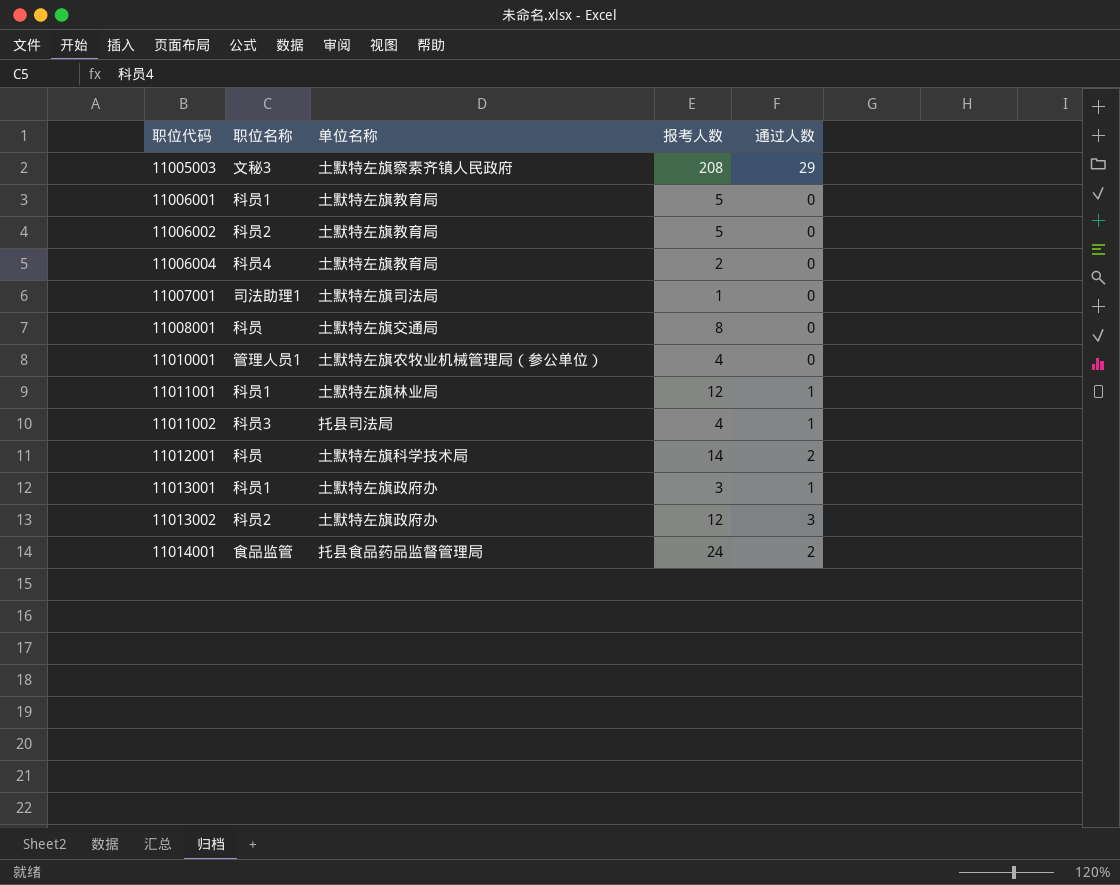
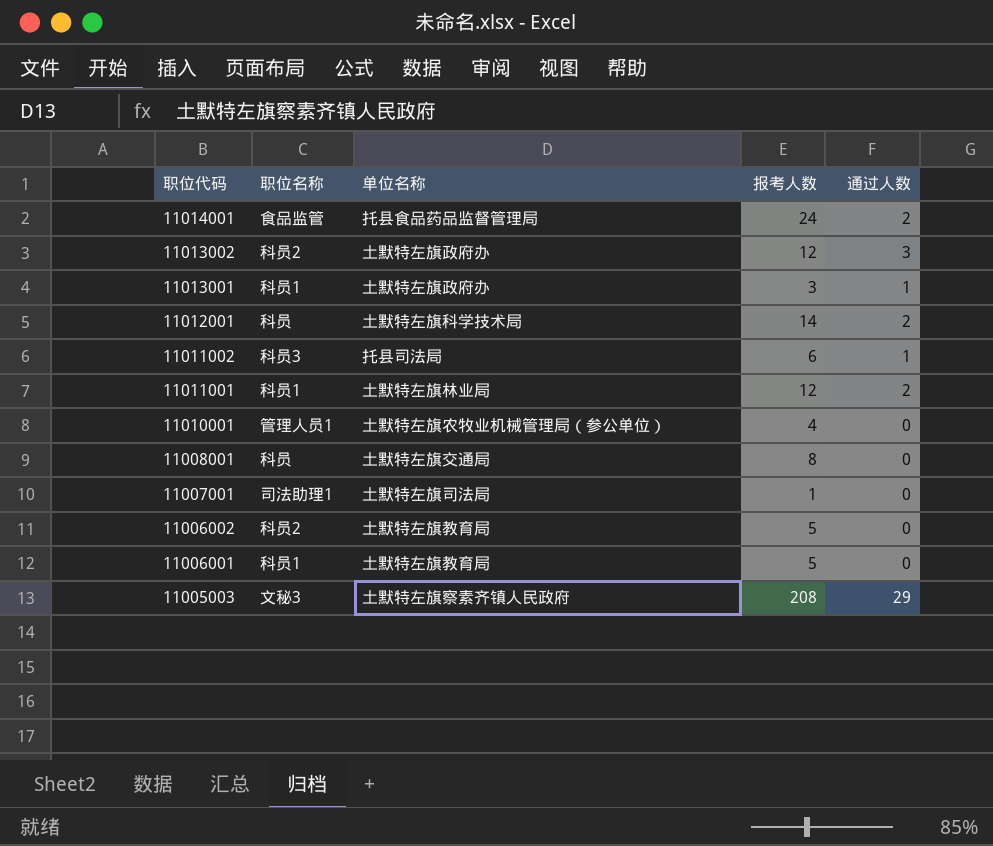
row order: 职位代码 ascending -> 职位代码 descending
row 11006004: 科员4 | 土默特左旗教育局 | 2 | 0 -> none
11011002 | 报考人数: 4 -> 6
11011001 | 通过人数: 1 -> 2

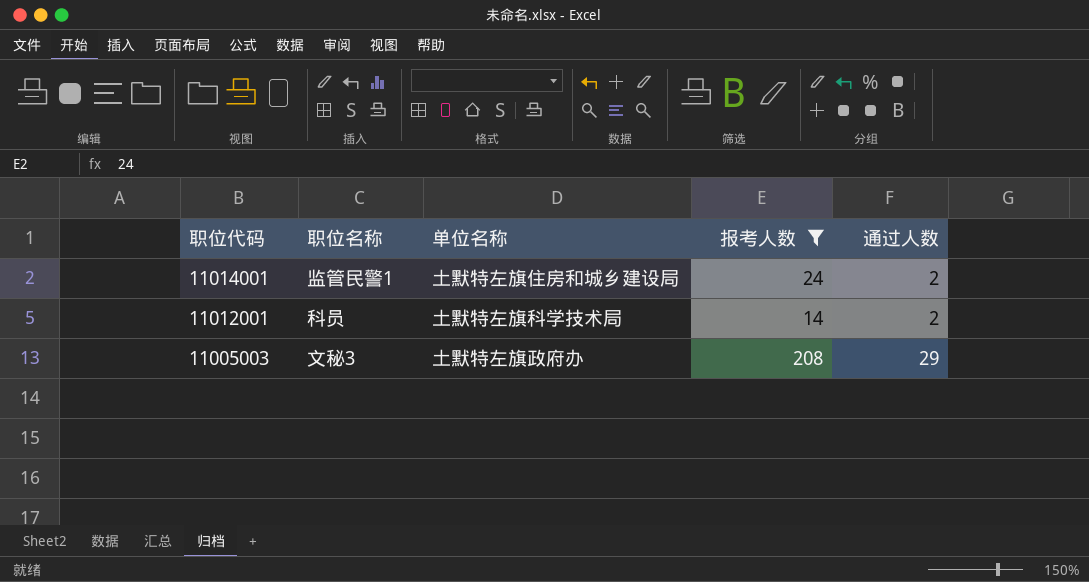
filter: none -> 报考人数 >= 14
11014001 | 职位名称: 食品监管 -> 监管民警1
11014001 | 单位名称: 托县食品药品监督管理局 -> 土默特左旗住房和城乡建设局
11005003 | 单位名称: 土默特左旗察素齐镇人民政府 -> 土默特左旗政府办

